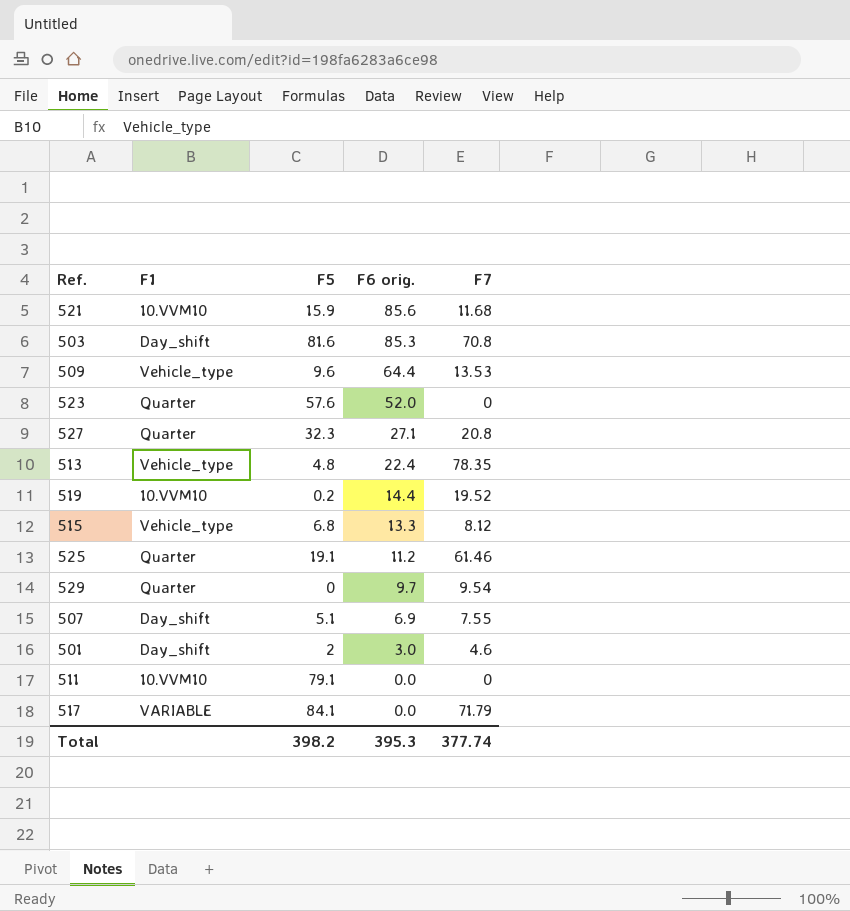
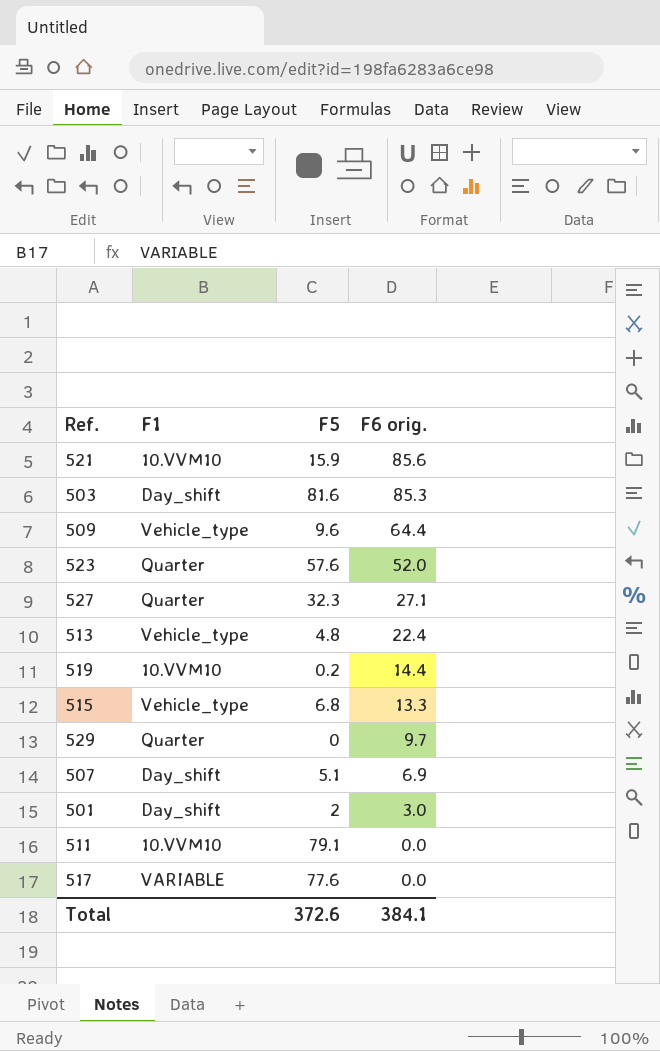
column F7 | position: 5 -> none
row 525: Quarter | 19.1 | 11.2 | 61.46 -> none
517 | F5: 84.1 -> 77.6
Total | F5: 398.2 -> 372.6
Total | F6 orig.: 395.3 -> 384.1

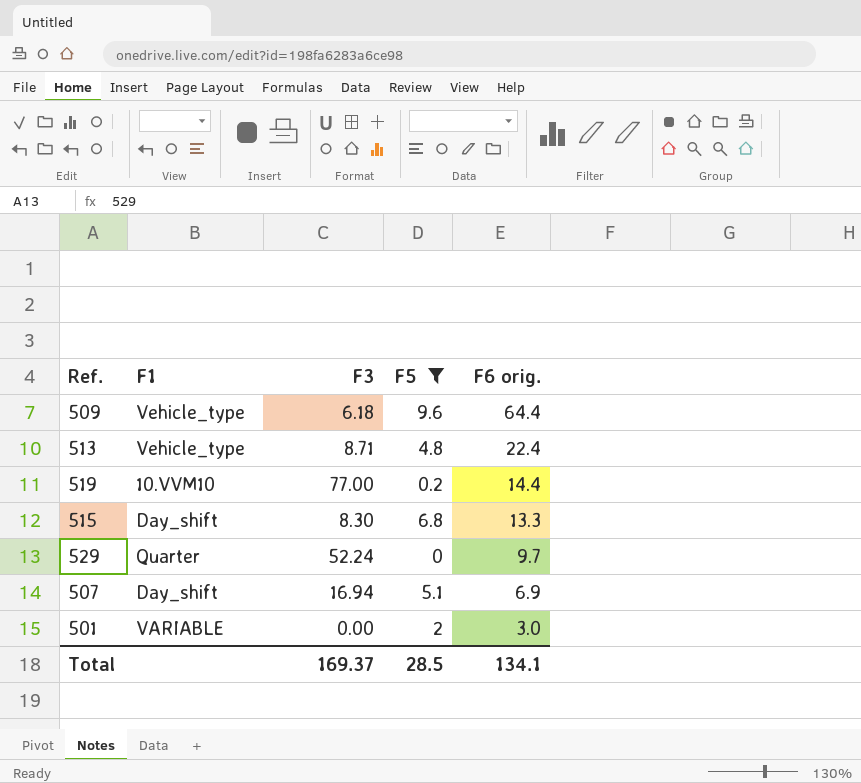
filter: none -> F5 <= 9.6
column F3 | position: none -> 3
515 | F1: Vehicle_type -> Day_shift
501 | F1: Day_shift -> VARIABLE
Total | F5: 372.6 -> 28.5
Total | F6 orig.: 384.1 -> 134.1

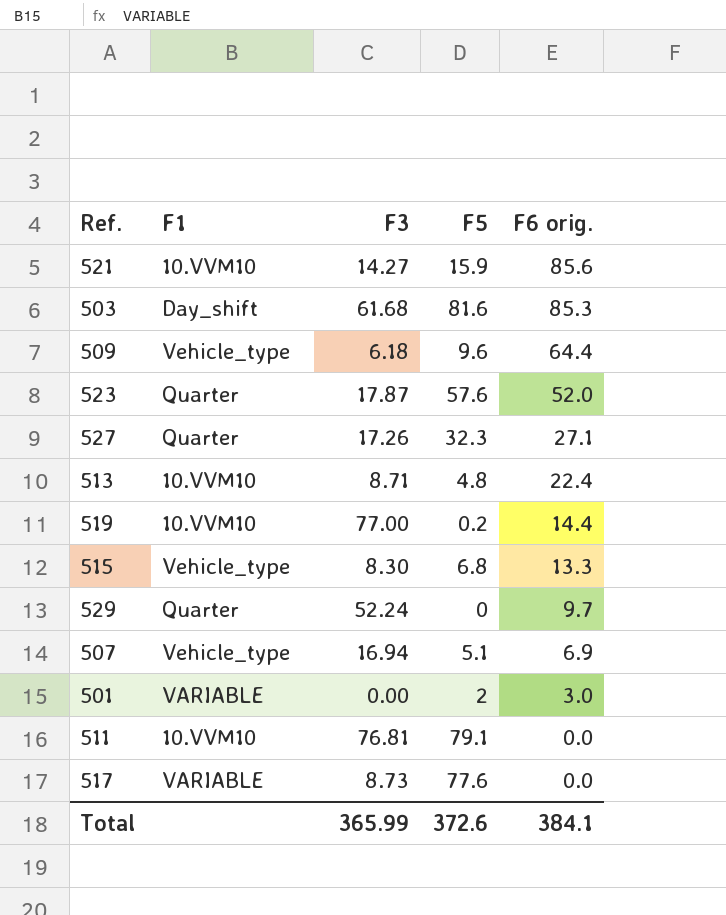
filter: F5 <= 9.6 -> none
513 | F1: Vehicle_type -> 10.VVM10
515 | F1: Day_shift -> Vehicle_type
507 | F1: Day_shift -> Vehicle_type
Total | F3: 169.37 -> 365.99
Total | F5: 28.5 -> 372.6
Total | F6 orig.: 134.1 -> 384.1

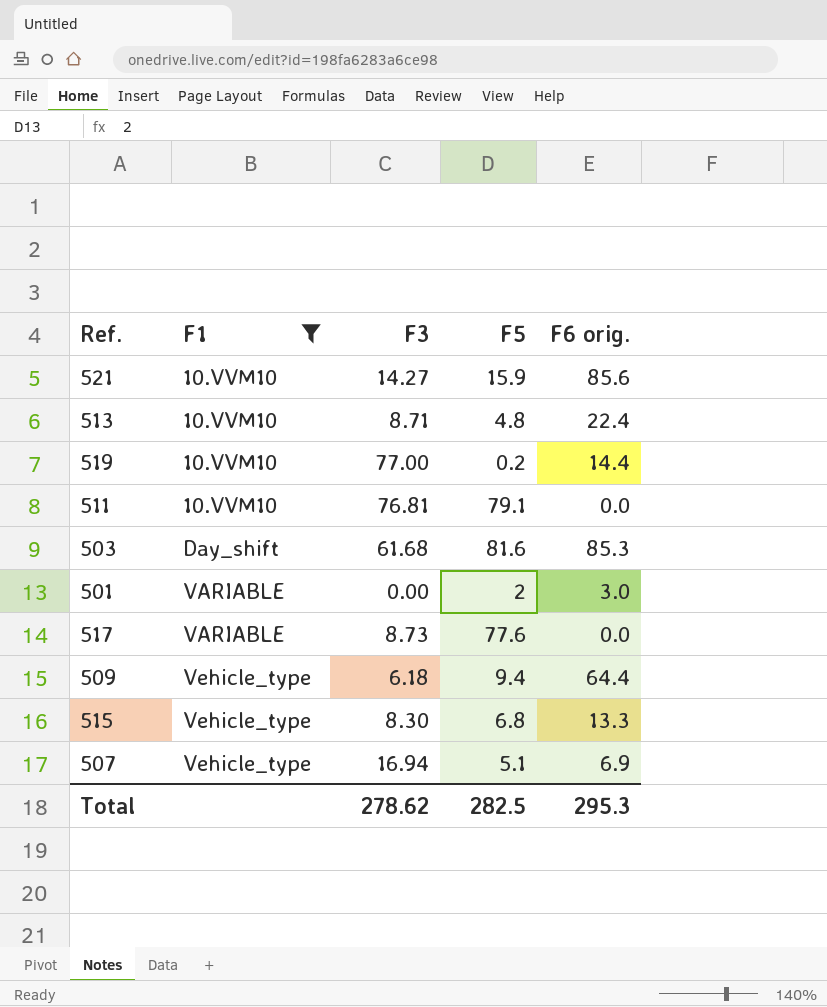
filter: none -> F1 != Quarter
row order: F6 orig. descending -> F1 ascending
509 | F5: 9.6 -> 9.4
Total | F3: 365.99 -> 278.62
Total | F5: 372.6 -> 282.5
Total | F6 orig.: 384.1 -> 295.3

